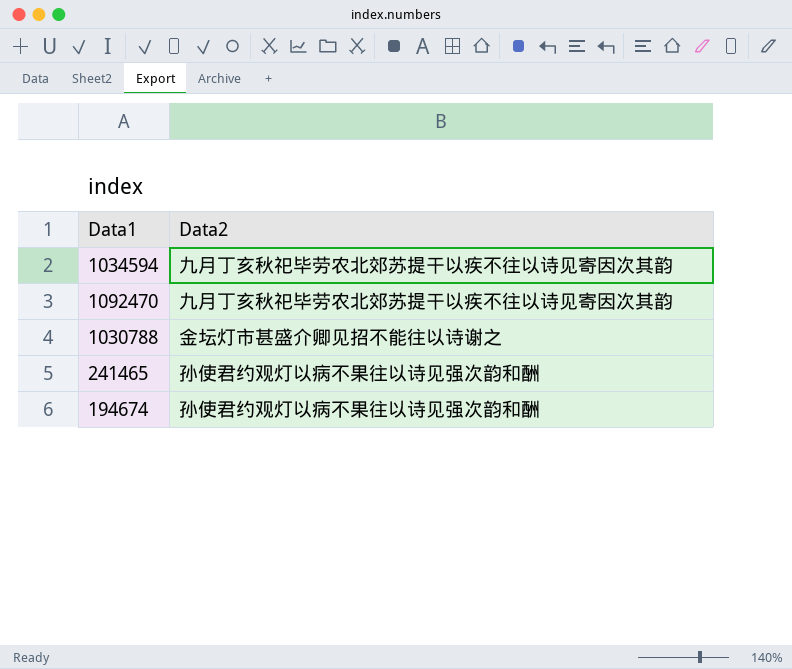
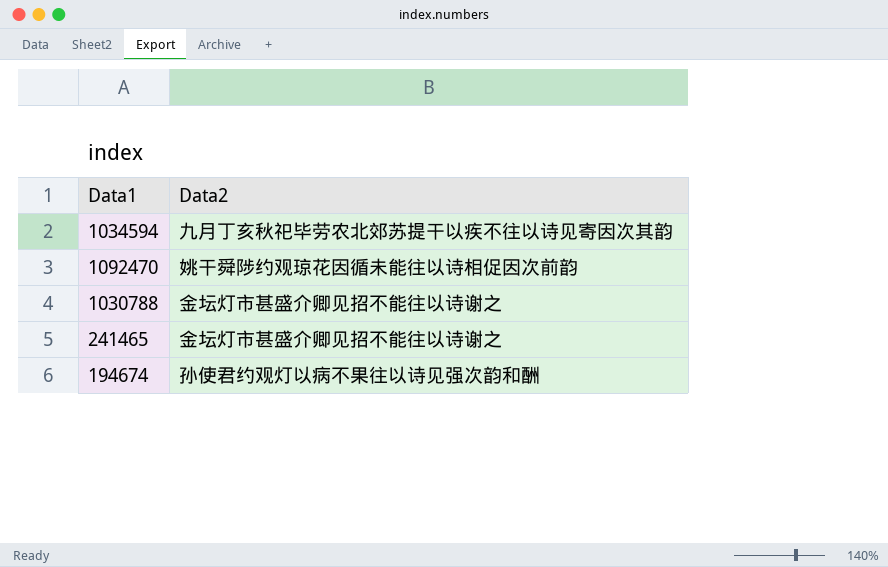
1092470 | Data2: 九月丁亥秋祀毕劳农北郊苏提干以疾不往以诗见寄因次其韵 -> 姚干舜陟约观琼花因循未能往以诗相促因次前韵
241465 | Data2: 孙使君约观灯以病不果往以诗见强次韵和酬 -> 金坛灯市甚盛介卿见招不能往以诗谢之

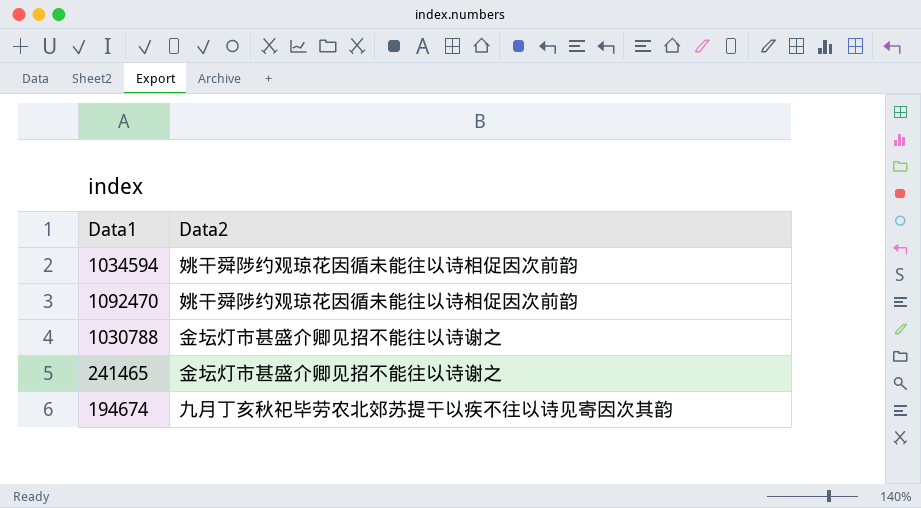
1034594 | Data2: 九月丁亥秋祀毕劳农北郊苏提干以疾不往以诗见寄因次其韵 -> 姚干舜陟约观琼花因循未能往以诗相促因次前韵
194674 | Data2: 孙使君约观灯以病不果往以诗见强次韵和酬 -> 九月丁亥秋祀毕劳农北郊苏提干以疾不往以诗见寄因次其韵

